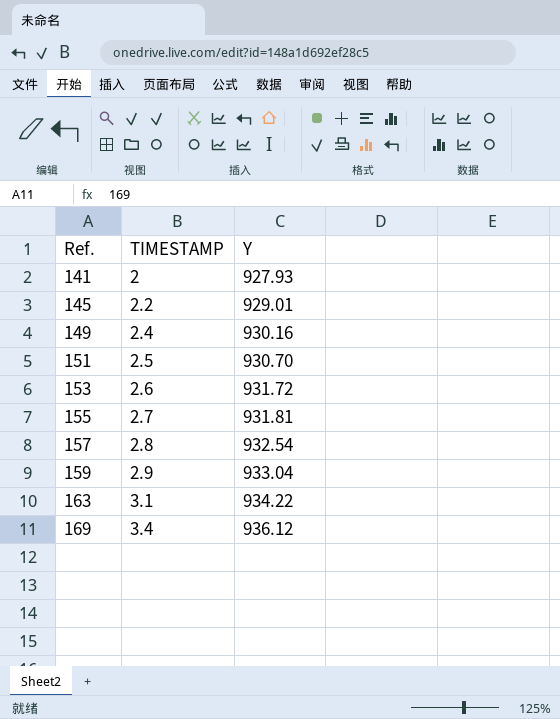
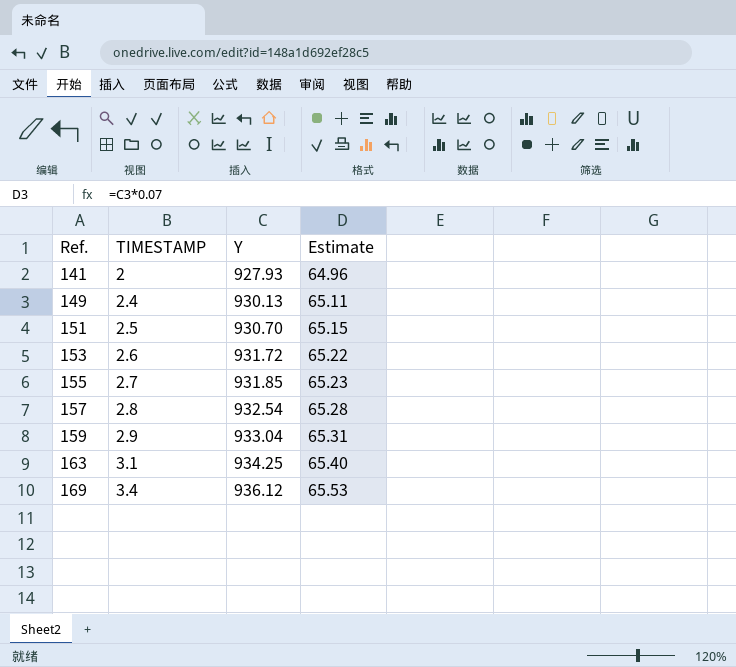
column Estimate | formula: none -> [Y] * 0.07
row 145: 2.2 | 929.01 -> none
149 | Y: 930.16 -> 930.13
155 | Y: 931.81 -> 931.85
163 | Y: 934.22 -> 934.25

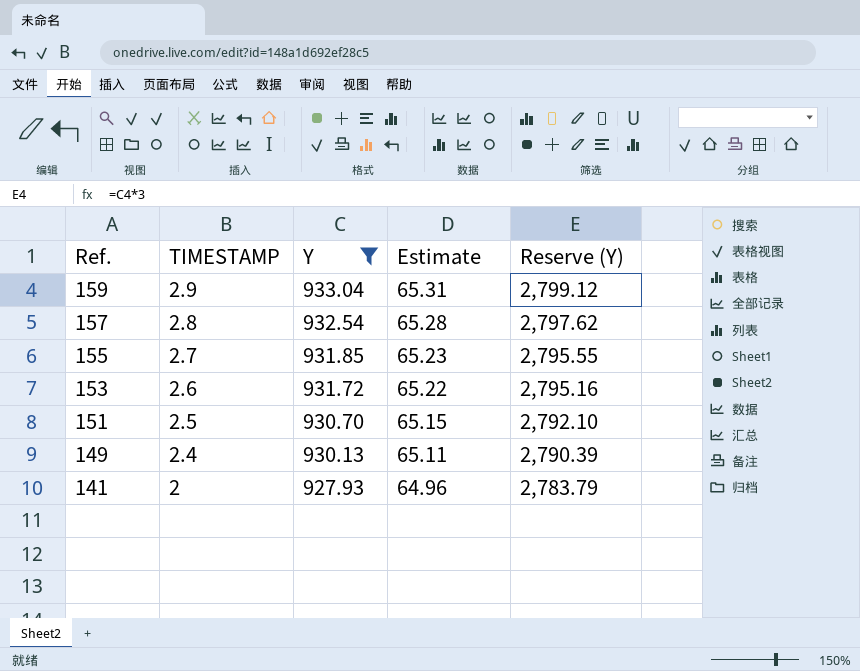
filter: none -> Y <= 933.04
row order: Ref. ascending -> Ref. descending
column Reserve (Y) | formula: none -> [Y] * 3

